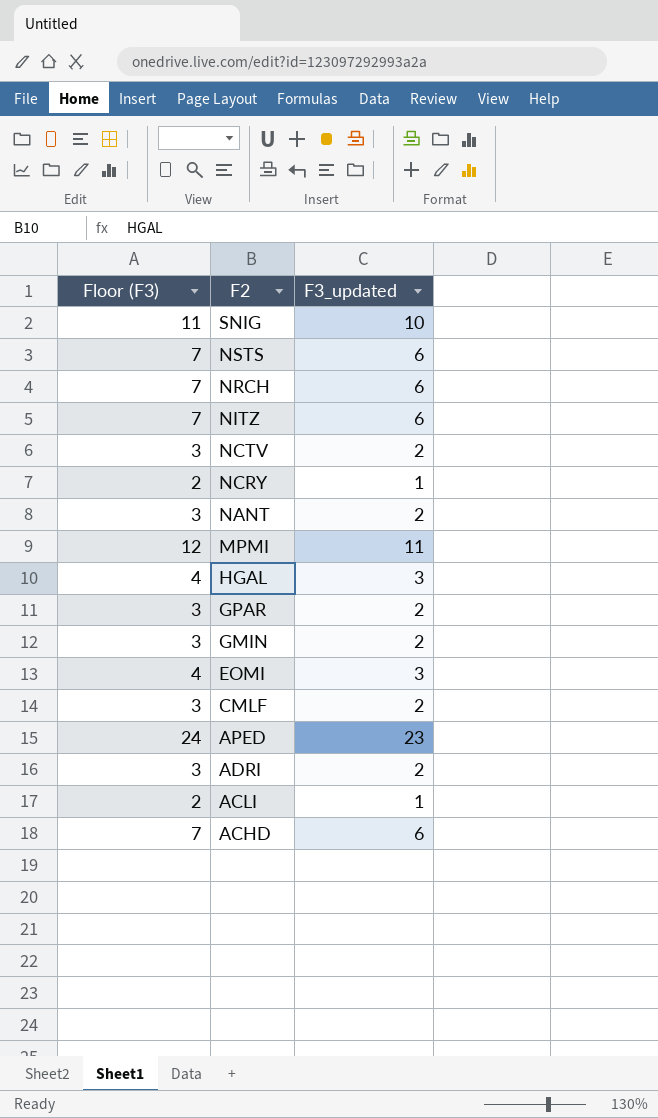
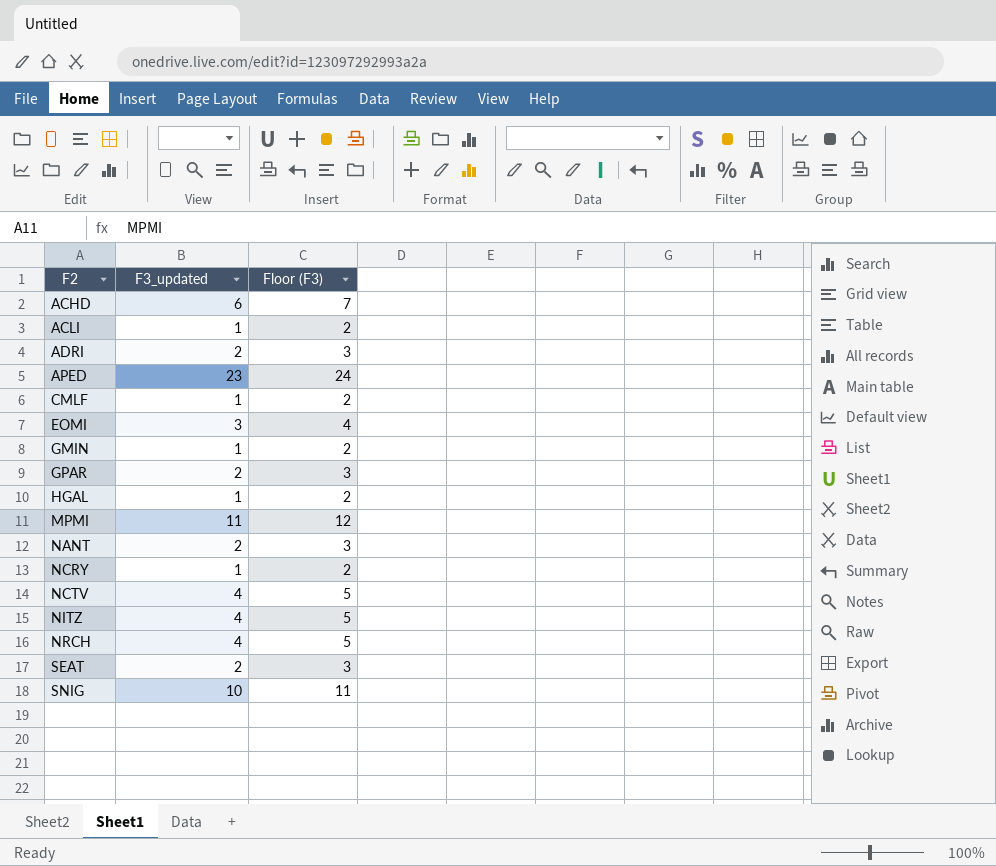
row order: F2 descending -> F2 ascending
column Floor (F3) | position: 1 -> 3
row NSTS: 7 | 6 -> none
CMLF | F3_updated: 2 -> 1
CMLF | Floor (F3): 3 -> 2
GMIN | F3_updated: 2 -> 1
GMIN | Floor (F3): 3 -> 2
HGAL | F3_updated: 3 -> 1
HGAL | Floor (F3): 4 -> 2
NCTV | F3_updated: 2 -> 4
NCTV | Floor (F3): 3 -> 5
NITZ | F3_updated: 6 -> 4
NITZ | Floor (F3): 7 -> 5
NRCH | F3_updated: 6 -> 4
NRCH | Floor (F3): 7 -> 5
row SEAT: none -> 2 | 3

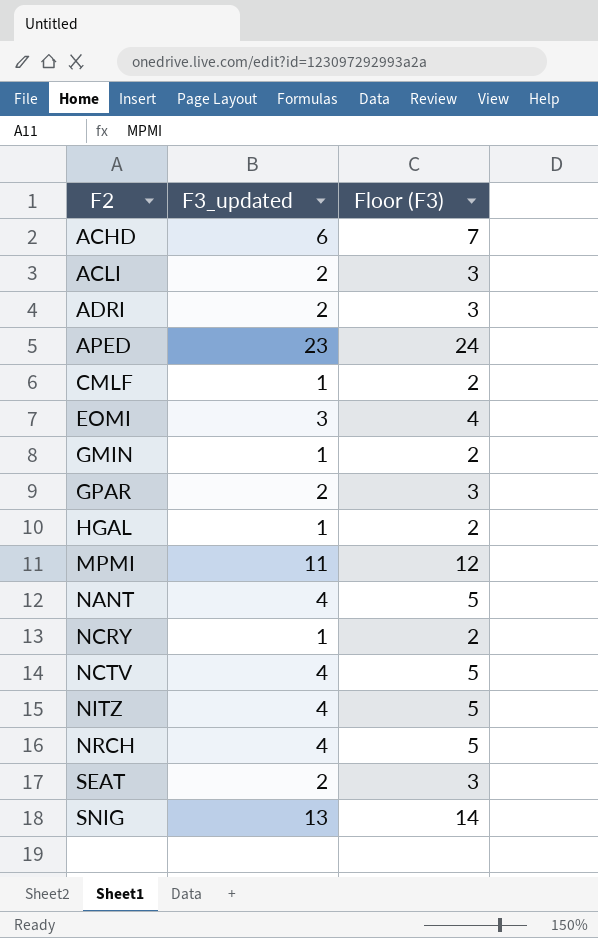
ACLI | F3_updated: 1 -> 2
ACLI | Floor (F3): 2 -> 3
NANT | F3_updated: 2 -> 4
NANT | Floor (F3): 3 -> 5
SNIG | F3_updated: 10 -> 13
SNIG | Floor (F3): 11 -> 14

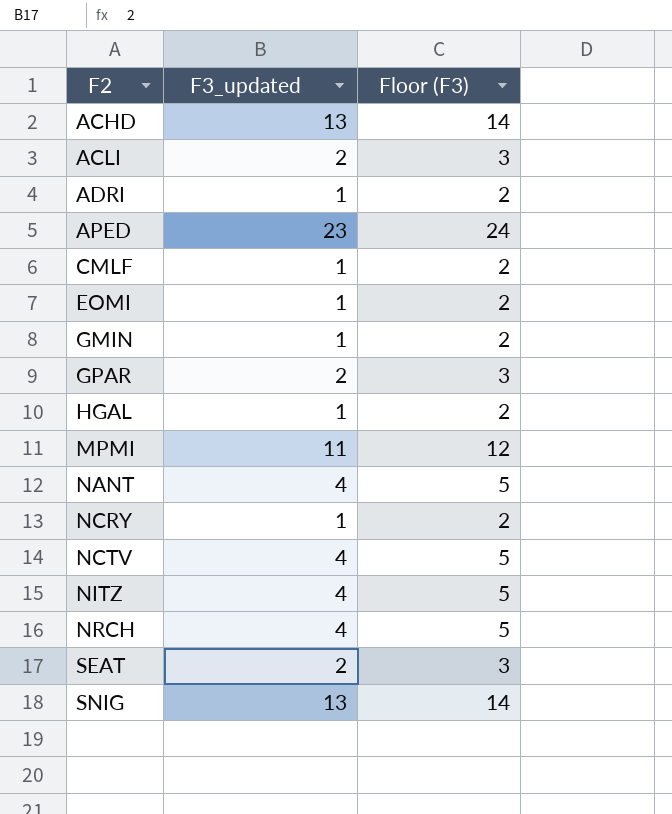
ACHD | F3_updated: 6 -> 13
ACHD | Floor (F3): 7 -> 14
ADRI | F3_updated: 2 -> 1
ADRI | Floor (F3): 3 -> 2
EOMI | F3_updated: 3 -> 1
EOMI | Floor (F3): 4 -> 2

